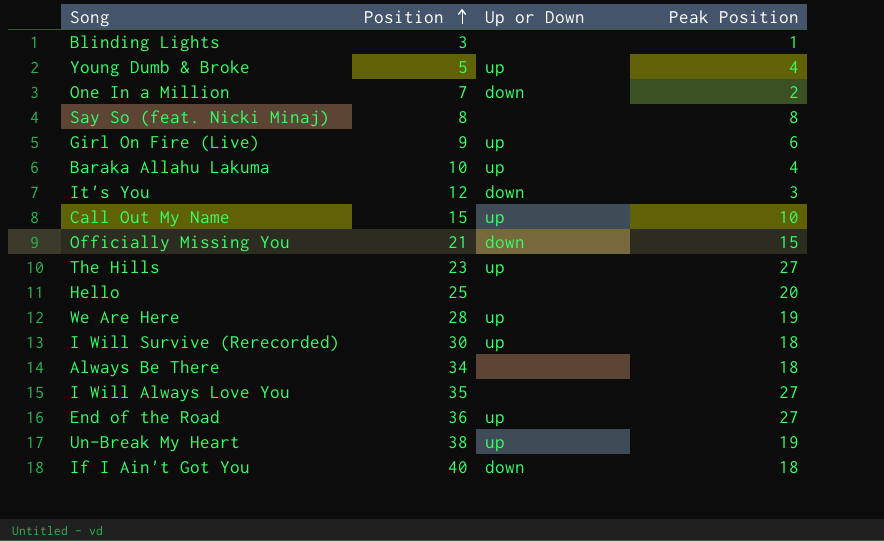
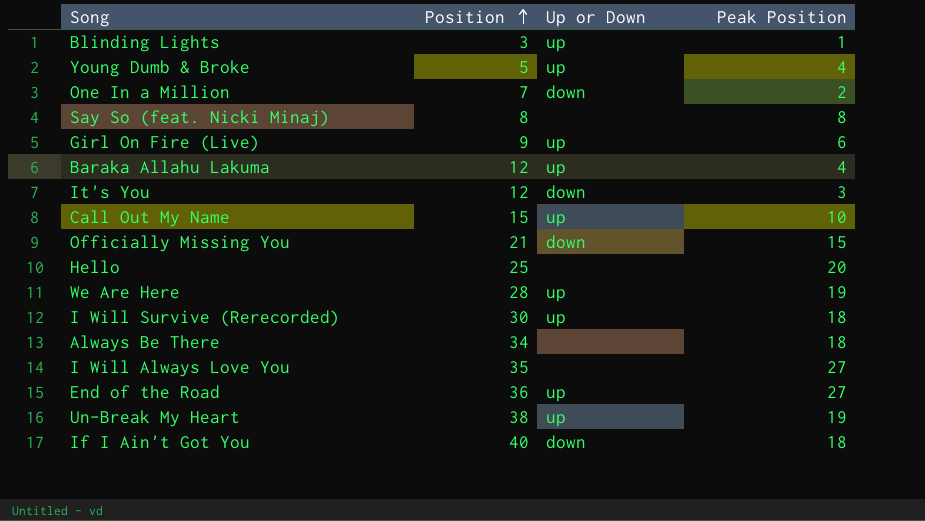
row The Hills: 23 | up | 27 -> none
Blinding Lights | Up or Down: none -> up
Baraka Allahu Lakuma | Position: 10 -> 12

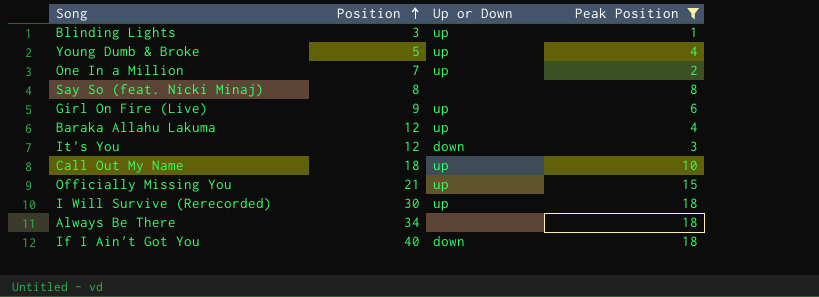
filter: none -> Peak Position <= 18
One In a Million | Up or Down: down -> up
Call Out My Name | Position: 15 -> 18
Officially Missing You | Up or Down: down -> up

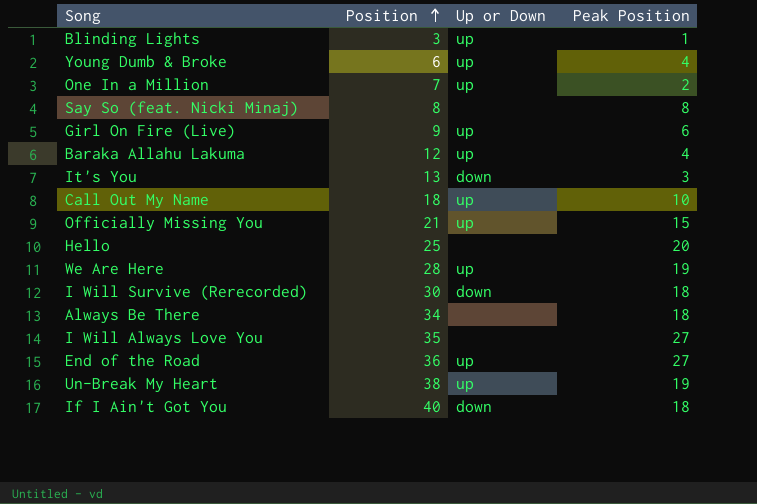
filter: Peak Position <= 18 -> none
Young Dumb & Broke | Position: 5 -> 6
It's You | Position: 12 -> 13
I Will Survive (Rerecorded) | Up or Down: up -> down

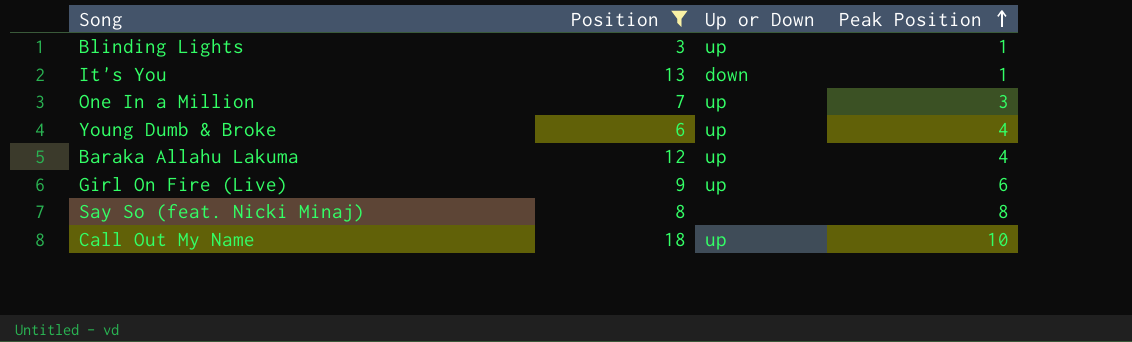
filter: none -> Position <= 18
row order: Position ascending -> Peak Position ascending
It's You | Peak Position: 3 -> 1
One In a Million | Peak Position: 2 -> 3

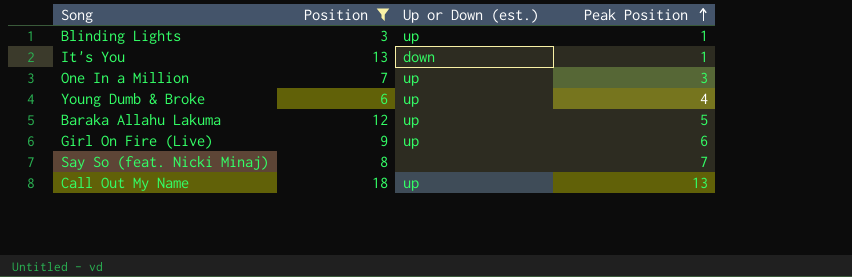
column name: Up or Down -> Up or Down (est.)
Baraka Allahu Lakuma | Peak Position: 4 -> 5
Say So (feat. Nicki Minaj) | Peak Position: 8 -> 7
Call Out My Name | Peak Position: 10 -> 13

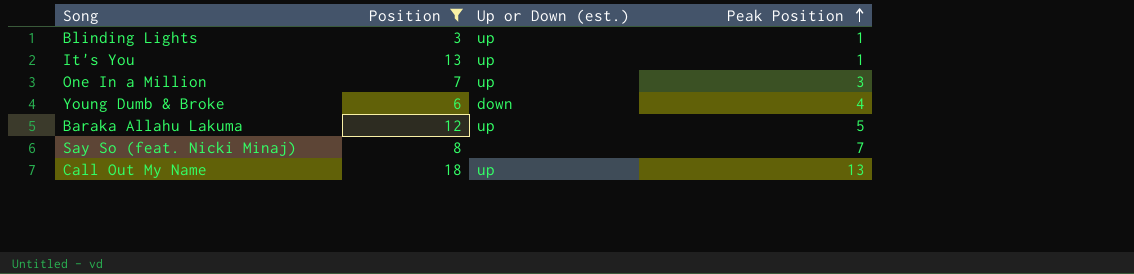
row Girl On Fire (Live): 9 | up | 6 -> none
It's You | Up or Down (est.): down -> up
Young Dumb & Broke | Up or Down (est.): up -> down

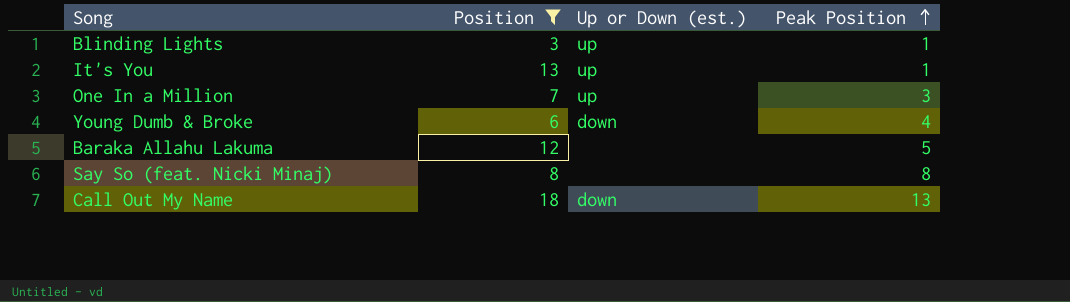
Baraka Allahu Lakuma | Up or Down (est.): up -> none
Say So (feat. Nicki Minaj) | Peak Position: 7 -> 8
Call Out My Name | Up or Down (est.): up -> down

